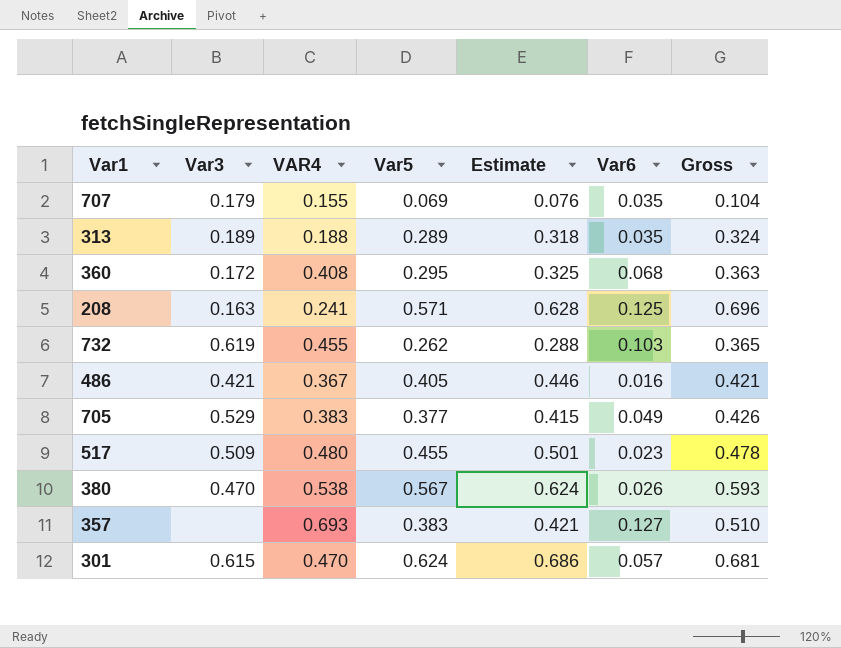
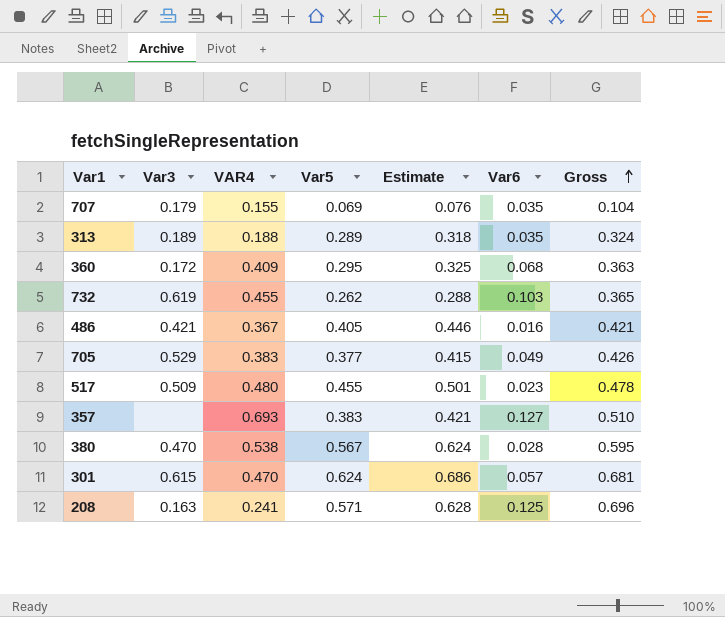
row order: none -> Gross ascending
360 | VAR4: 0.408 -> 0.409
380 | Var6: 0.026 -> 0.028
380 | Gross: 0.593 -> 0.595

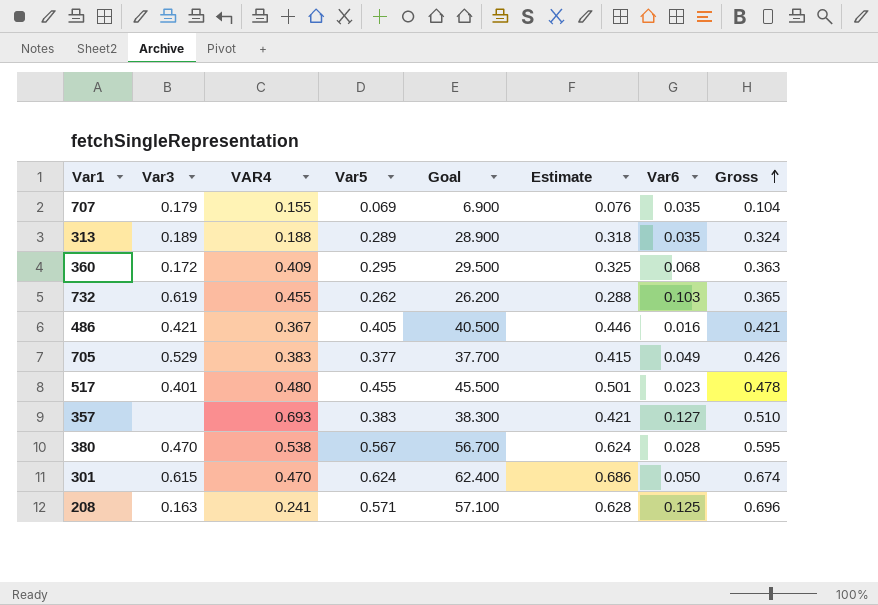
column Goal | formula: none -> [Var5] * 100
517 | Var3: 0.509 -> 0.401
301 | Var6: 0.057 -> 0.050
301 | Gross: 0.681 -> 0.674

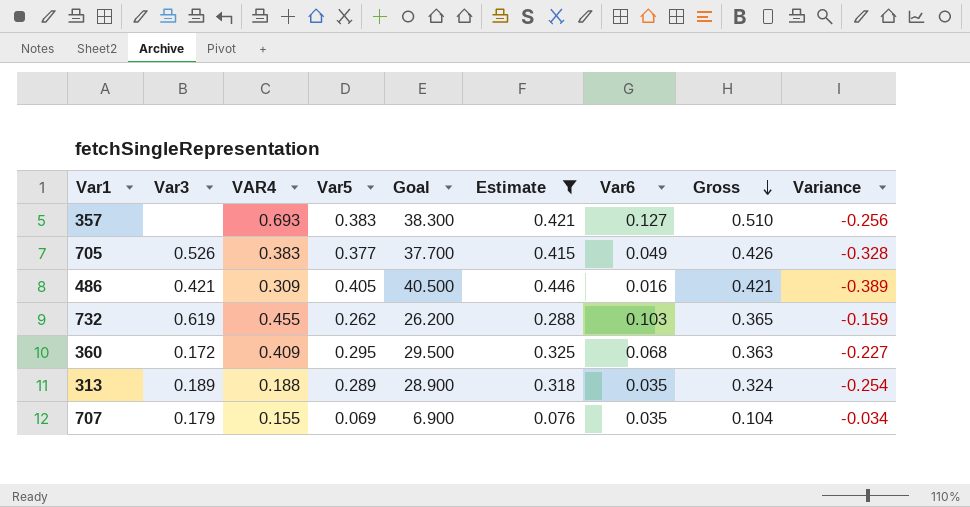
filter: none -> Estimate <= 0.446
row order: Gross ascending -> Gross descending
column Variance | formula: none -> [Var6] - [Var5]
705 | Var3: 0.529 -> 0.526
486 | VAR4: 0.367 -> 0.309

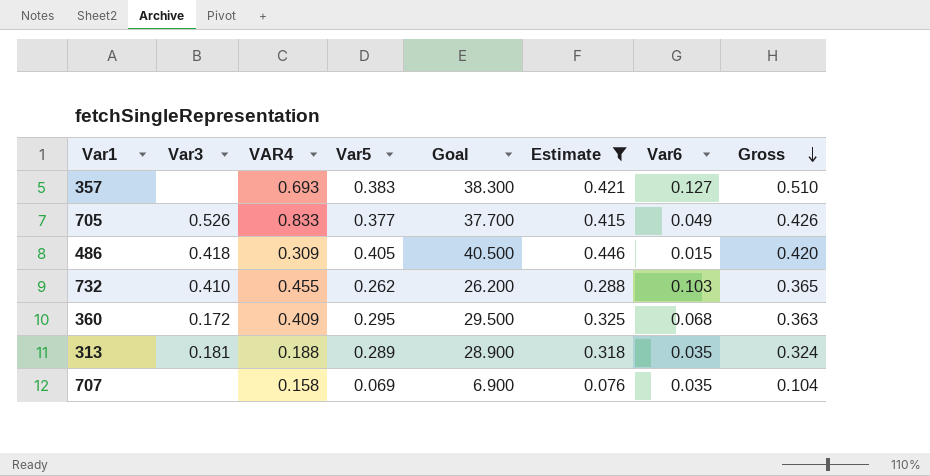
column Variance | formula: [Var6] - [Var5] -> none
705 | VAR4: 0.383 -> 0.833
486 | Var3: 0.421 -> 0.418
486 | Var6: 0.016 -> 0.015
486 | Gross: 0.421 -> 0.420
732 | Var3: 0.619 -> 0.410
313 | Var3: 0.189 -> 0.181
707 | Var3: 0.179 -> none
707 | VAR4: 0.155 -> 0.158

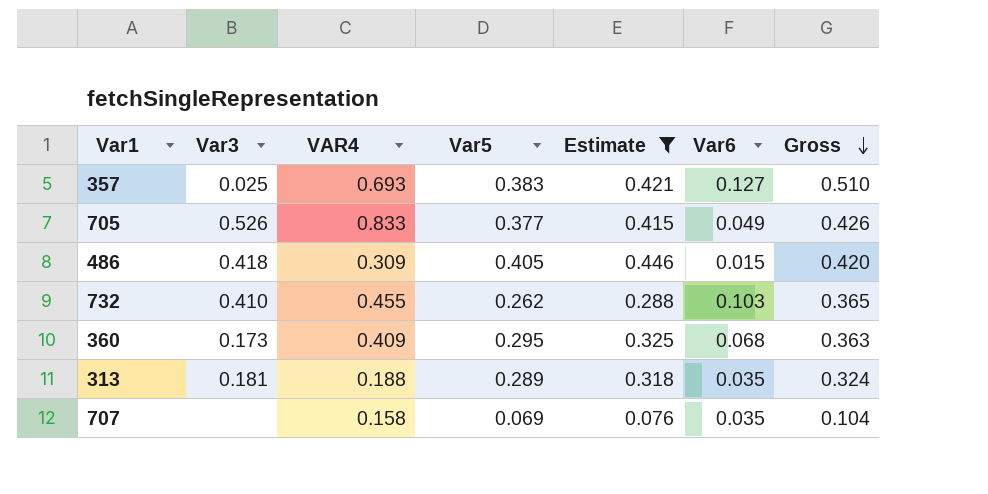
column Goal | formula: [Var5] * 100 -> none
357 | Var3: none -> 0.025
360 | Var3: 0.172 -> 0.173

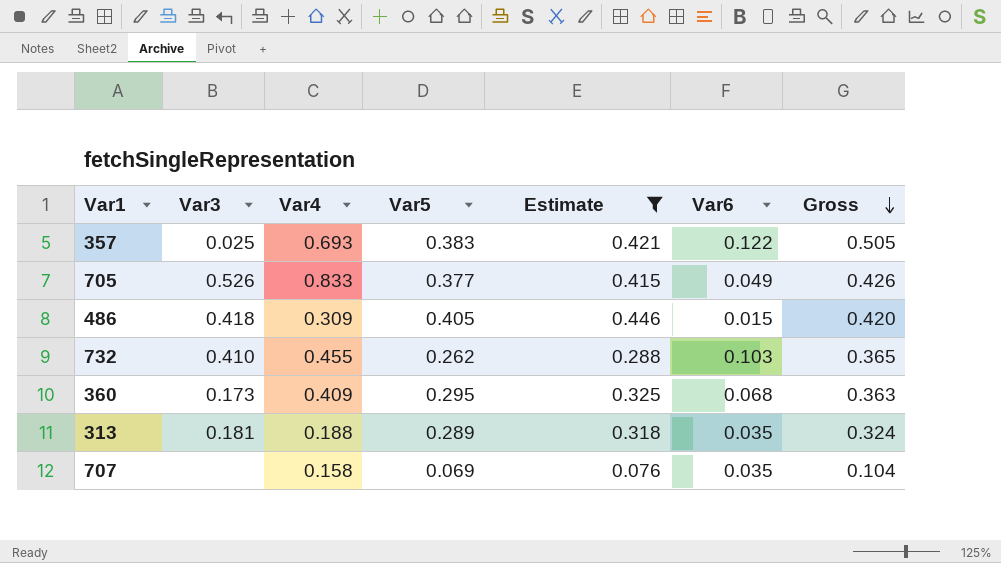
column name: VAR4 -> Var4
357 | Var6: 0.127 -> 0.122
357 | Gross: 0.510 -> 0.505

